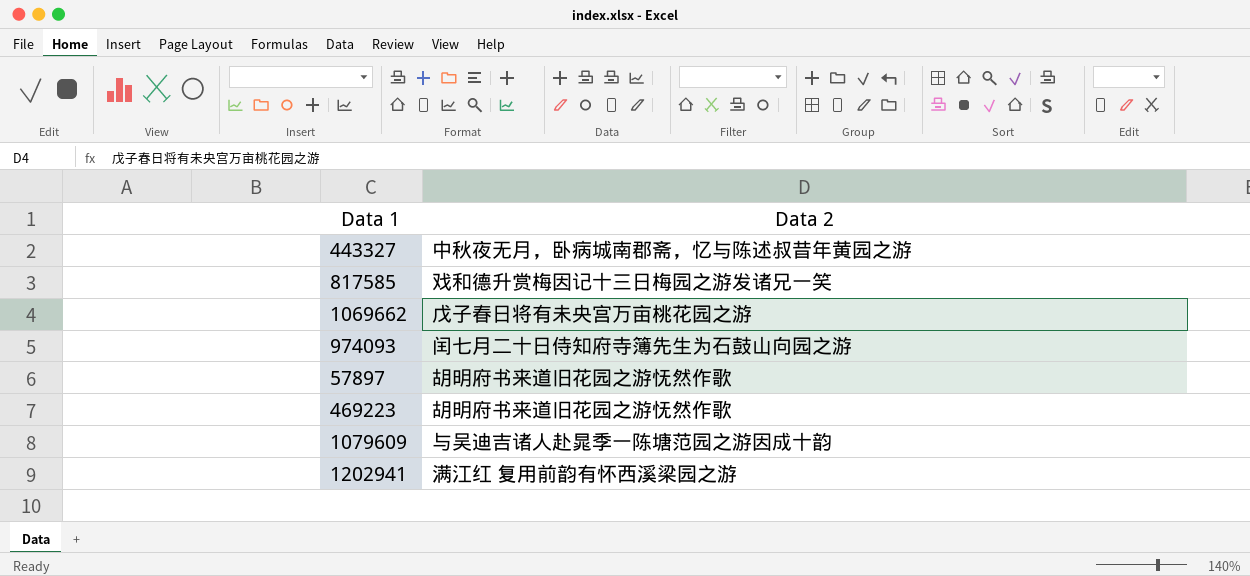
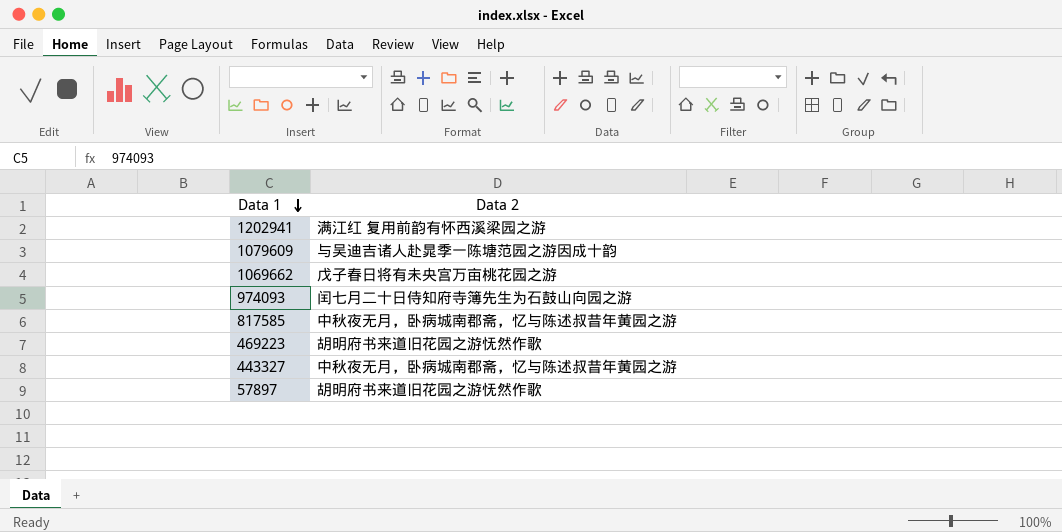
row order: none -> Data 1 descending
817585 | Data 2: 戏和德升赏梅因记十三日梅园之游发诸兄一笑 -> 中秋夜无月，卧病城南郡斋，忆与陈述叔昔年黄园之游

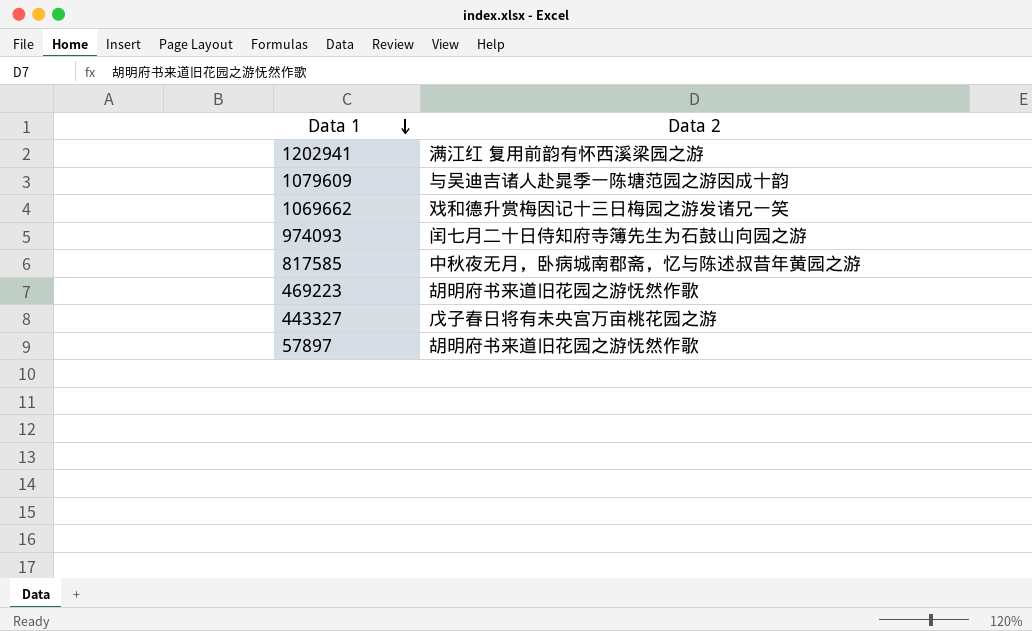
1069662 | Data 2: 戊子春日将有未央宫万亩桃花园之游 -> 戏和德升赏梅因记十三日梅园之游发诸兄一笑
443327 | Data 2: 中秋夜无月，卧病城南郡斋，忆与陈述叔昔年黄园之游 -> 戊子春日将有未央宫万亩桃花园之游

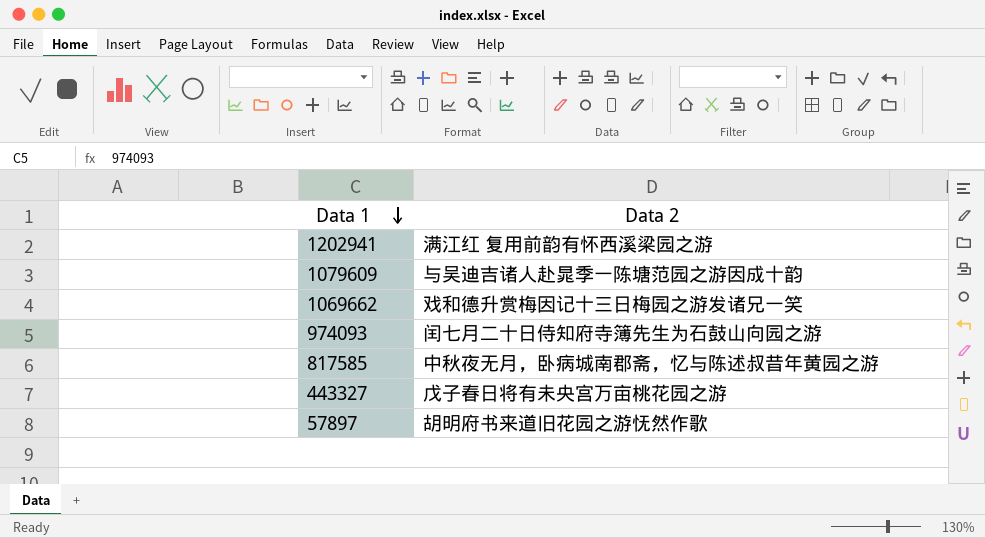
row 469223: 胡明府书来道旧花园之游怃然作歌 -> none

